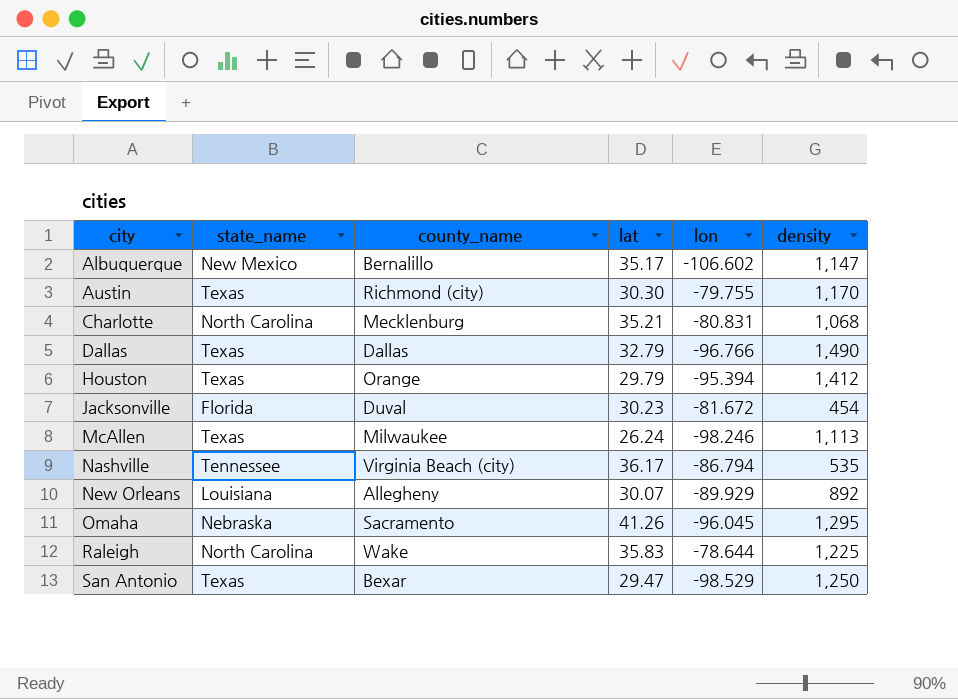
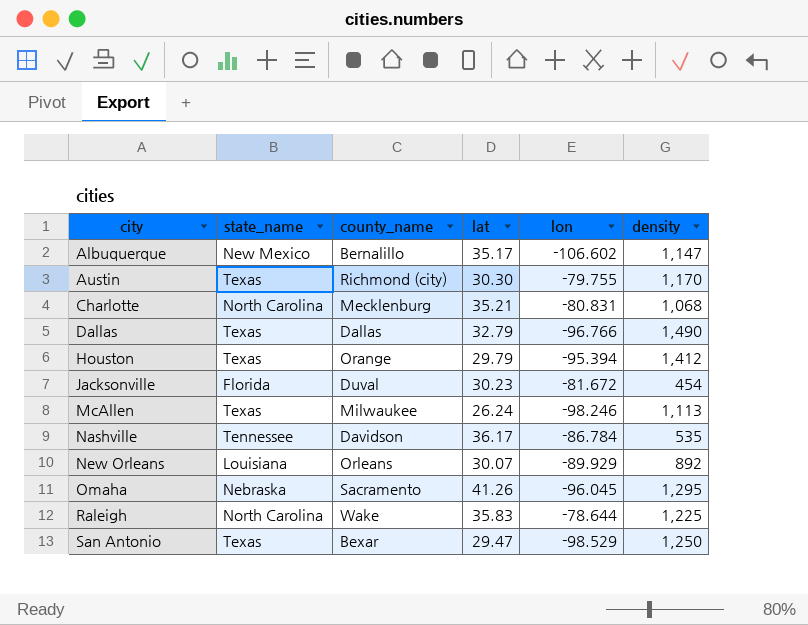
Nashville | county_name: Virginia Beach (city) -> Davidson
Nashville | lon: -86.794 -> -86.784
New Orleans | county_name: Allegheny -> Orleans

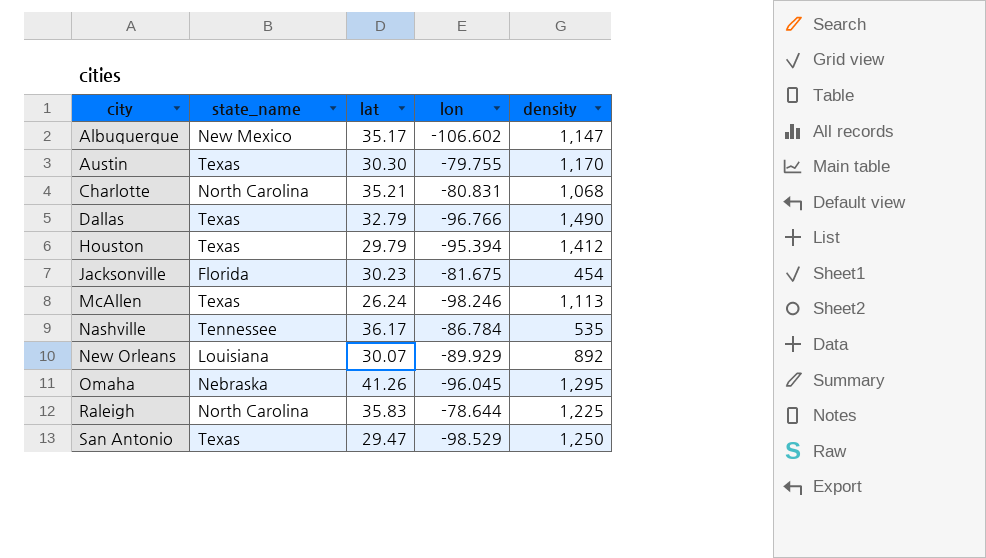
column county_name | position: 3 -> none
Jacksonville | lon: -81.672 -> -81.675

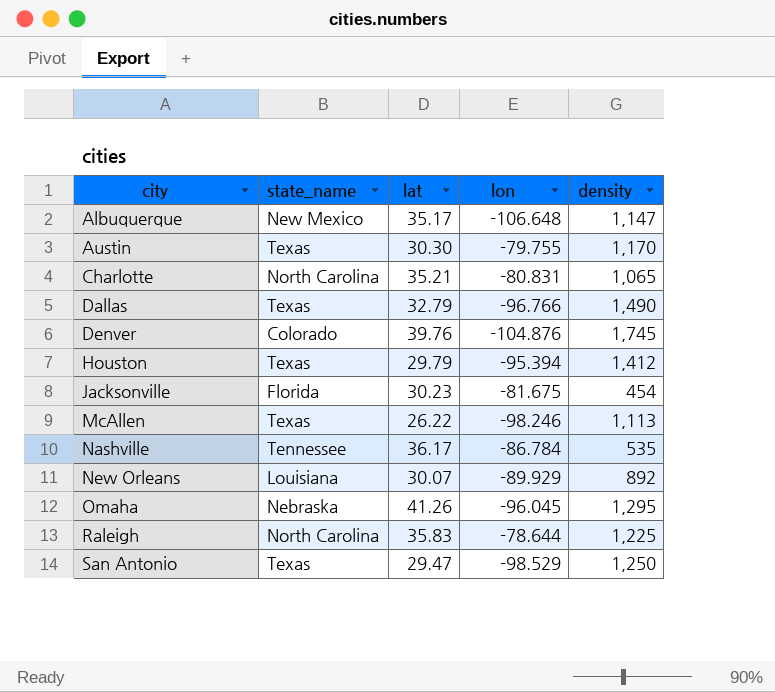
Albuquerque | lon: -106.602 -> -106.648
Charlotte | density: 1,068 -> 1,065
row Denver: none -> Colorado | 39.76 | -104.876 | 1,745
McAllen | lat: 26.24 -> 26.22

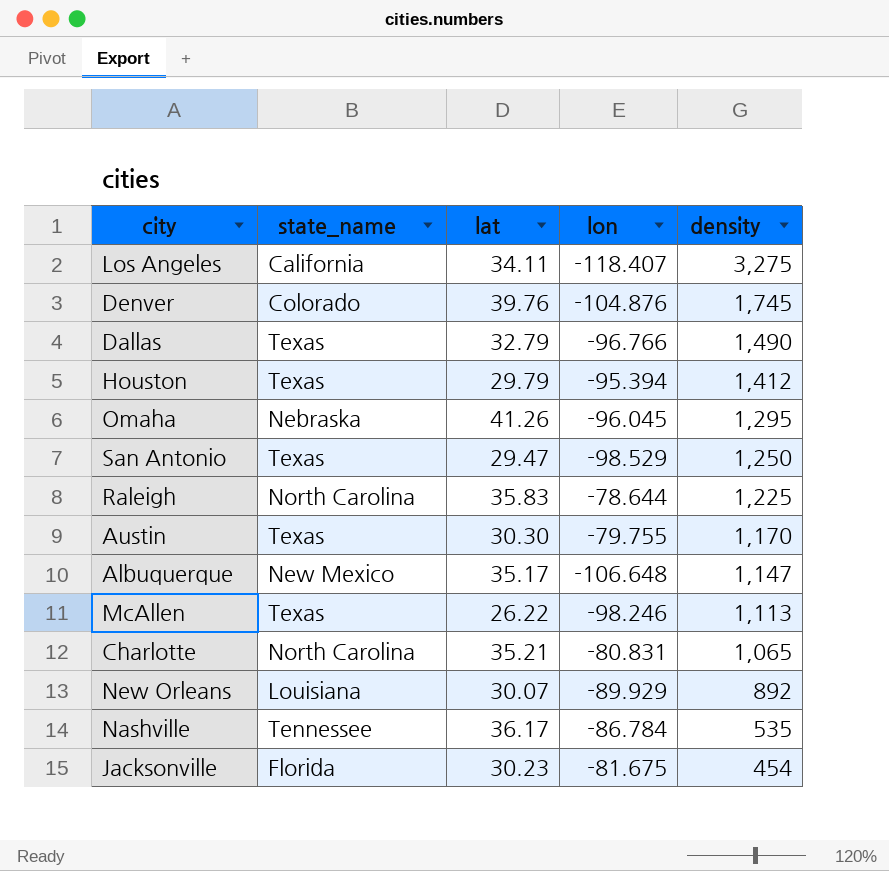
row order: city ascending -> density descending
row Los Angeles: none -> California | 34.11 | -118.407 | 3,275

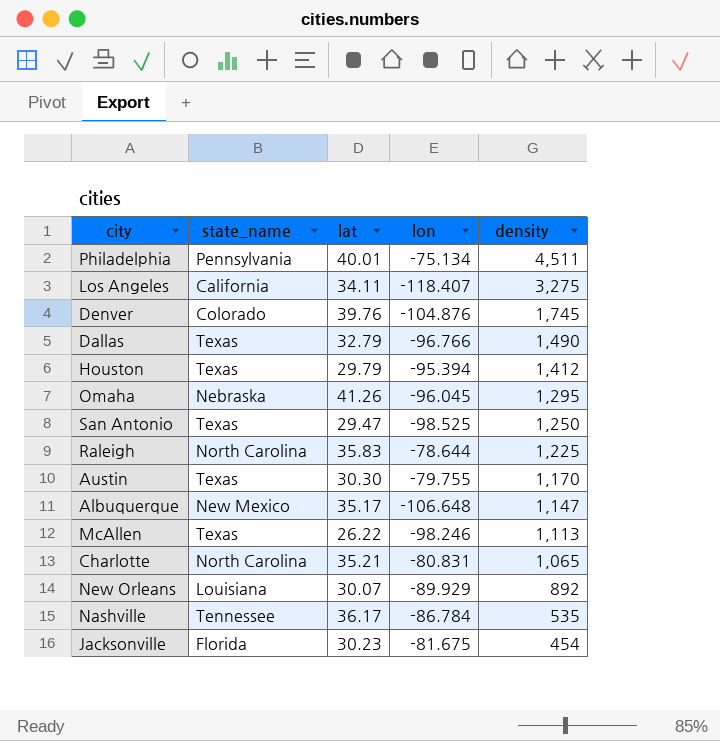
row Philadelphia: none -> Pennsylvania | 40.01 | -75.134 | 4,511
San Antonio | lon: -98.529 -> -98.525

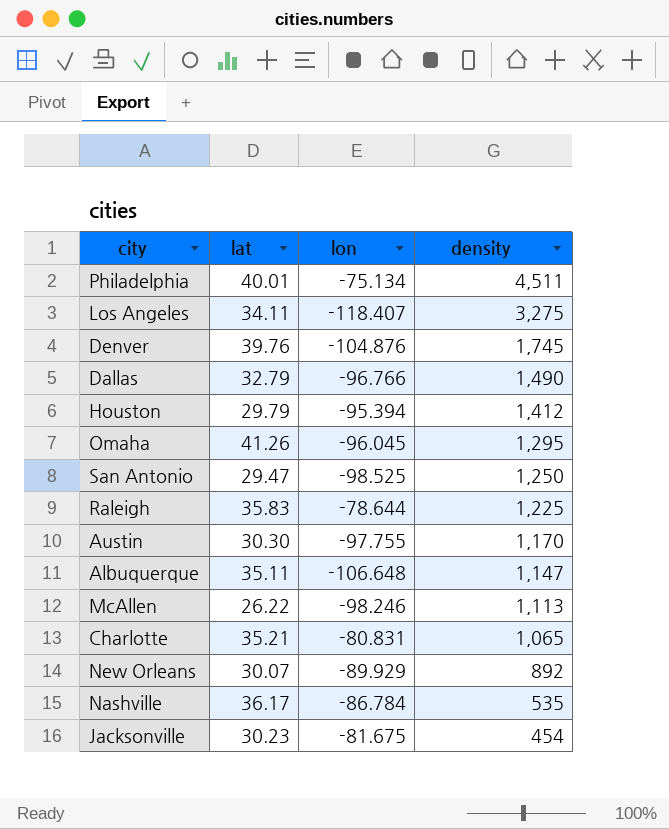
column state_name | position: 2 -> none
Austin | lon: -79.755 -> -97.755
Albuquerque | lat: 35.17 -> 35.11

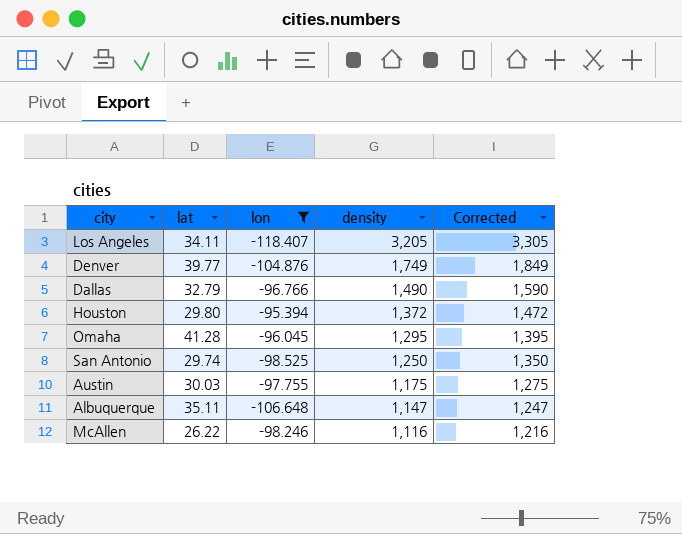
filter: none -> lon <= -95.394
column Corrected | formula: none -> [density] + 100
Los Angeles | density: 3,275 -> 3,205
Denver | lat: 39.76 -> 39.77
Denver | density: 1,745 -> 1,749
Houston | lat: 29.79 -> 29.80
Houston | density: 1,412 -> 1,372
Omaha | lat: 41.26 -> 41.28
San Antonio | lat: 29.47 -> 29.74
Austin | lat: 30.30 -> 30.03
Austin | density: 1,170 -> 1,175
McAllen | density: 1,113 -> 1,116

